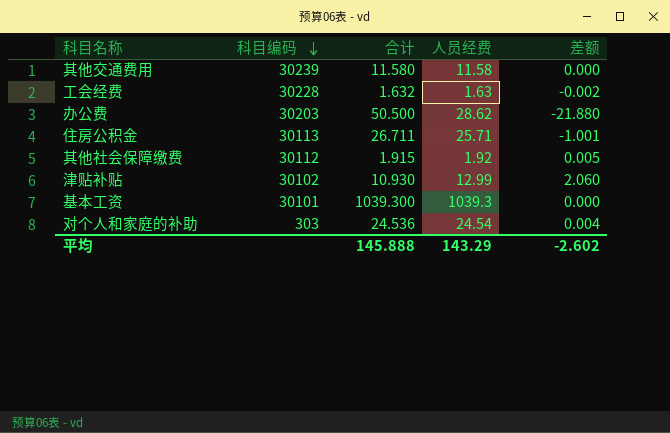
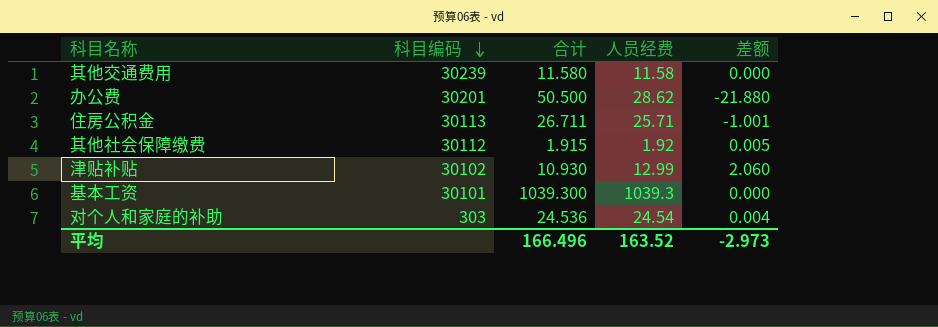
row 工会经费: 30228 | 1.632 | 1.63 | -0.002 -> none
办公费 | 科目编码: 30203 -> 30201
平均 | 合计: 145.888 -> 166.496
平均 | 人员经费: 143.29 -> 163.52
平均 | 差额: -2.602 -> -2.973

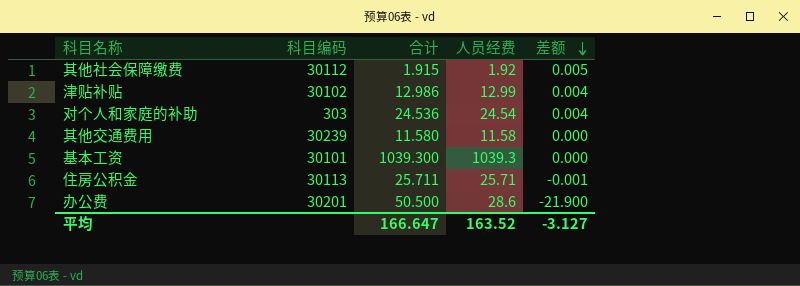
row order: 科目编码 descending -> 差额 descending
津贴补贴 | 合计: 10.930 -> 12.986
津贴补贴 | 差额: 2.060 -> 0.004
住房公积金 | 合计: 26.711 -> 25.711
住房公积金 | 差额: -1.001 -> -0.001
办公费 | 人员经费: 28.62 -> 28.6
办公费 | 差额: -21.880 -> -21.900
平均 | 合计: 166.496 -> 166.647
平均 | 差额: -2.973 -> -3.127

